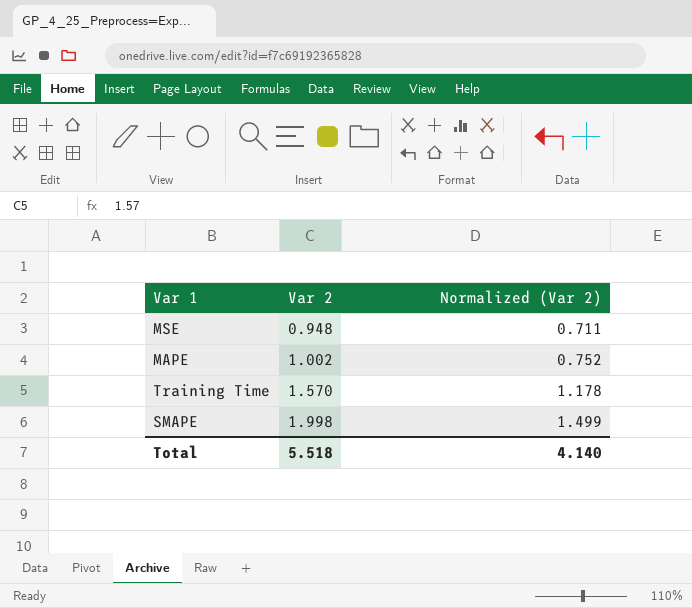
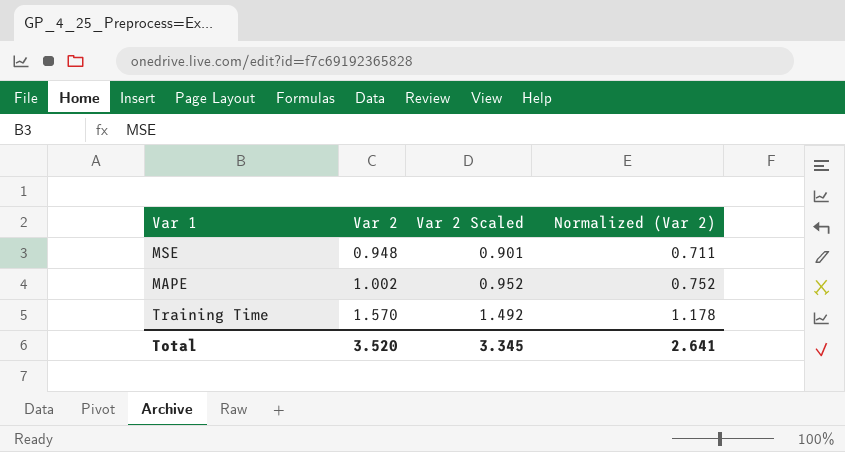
column Var 2 Scaled | formula: none -> [Var 2] * 0.95
row SMAPE: 1.998 | 1.499 -> none
Total | Var 2: 5.518 -> 3.520
Total | Normalized (Var 2): 4.140 -> 2.641

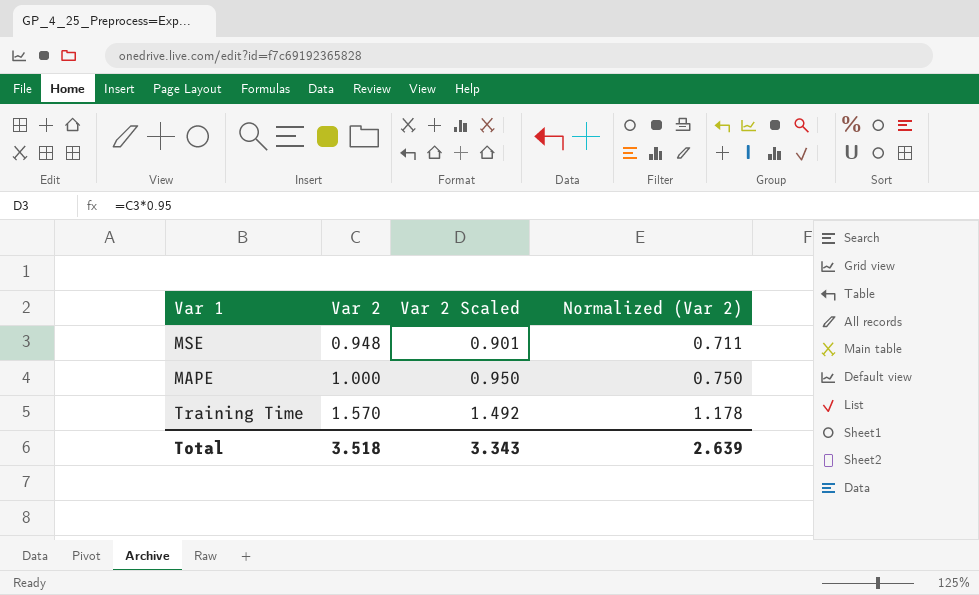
MAPE | Var 2: 1.002 -> 1.000
MAPE | Var 2 Scaled: 0.952 -> 0.950
MAPE | Normalized (Var 2): 0.752 -> 0.750
Total | Var 2: 3.520 -> 3.518
Total | Var 2 Scaled: 3.345 -> 3.343
Total | Normalized (Var 2): 2.641 -> 2.639

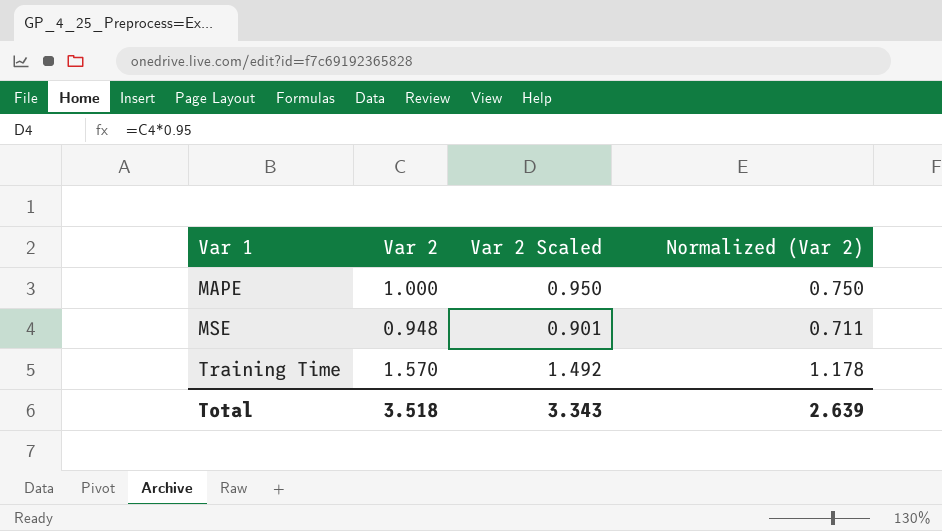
row order: Var 2 ascending -> Var 1 ascending

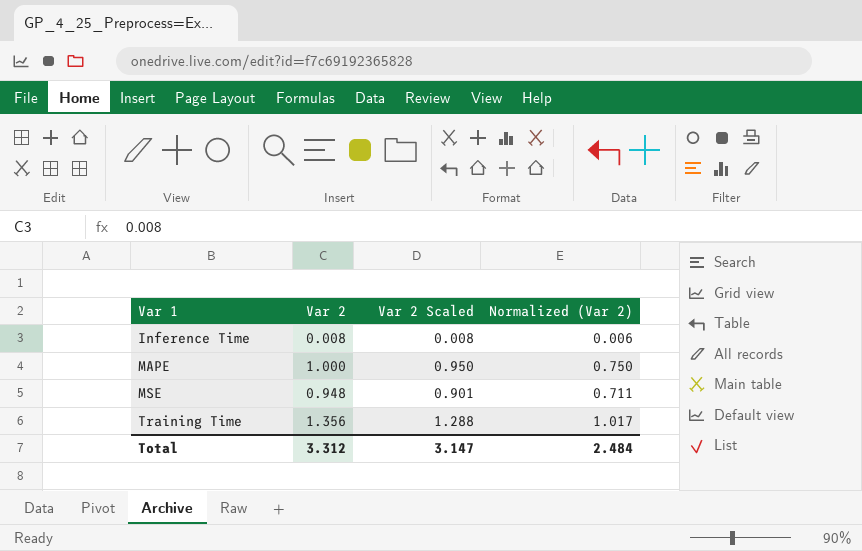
row Inference Time: none -> 0.008 | 0.008 | 0.006
Training Time | Var 2: 1.570 -> 1.356
Training Time | Var 2 Scaled: 1.492 -> 1.288
Training Time | Normalized (Var 2): 1.178 -> 1.017
Total | Var 2: 3.518 -> 3.312
Total | Var 2 Scaled: 3.343 -> 3.147
Total | Normalized (Var 2): 2.639 -> 2.484

